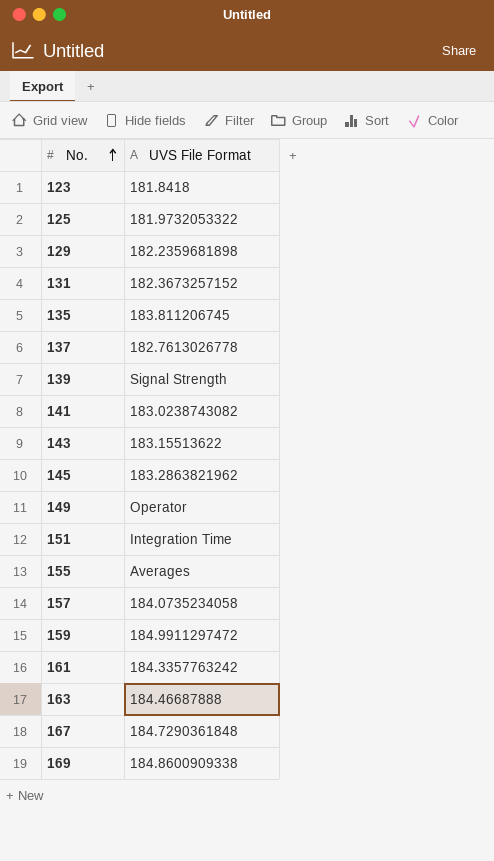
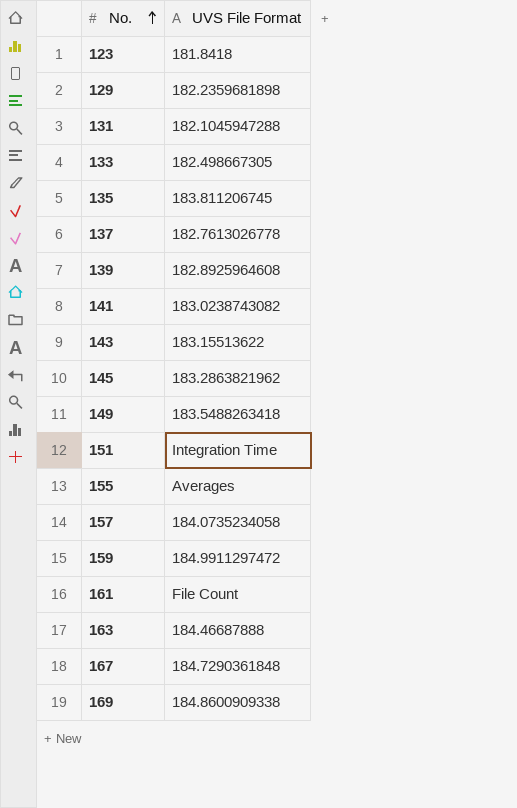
row 125: 181.9732053322 -> none
131 | UVS File Format: 182.3673257152 -> 182.1045947288
row 133: none -> 182.498667305
139 | UVS File Format: Signal Strength -> 182.8925964608
149 | UVS File Format: Operator -> 183.5488263418
161 | UVS File Format: 184.3357763242 -> File Count

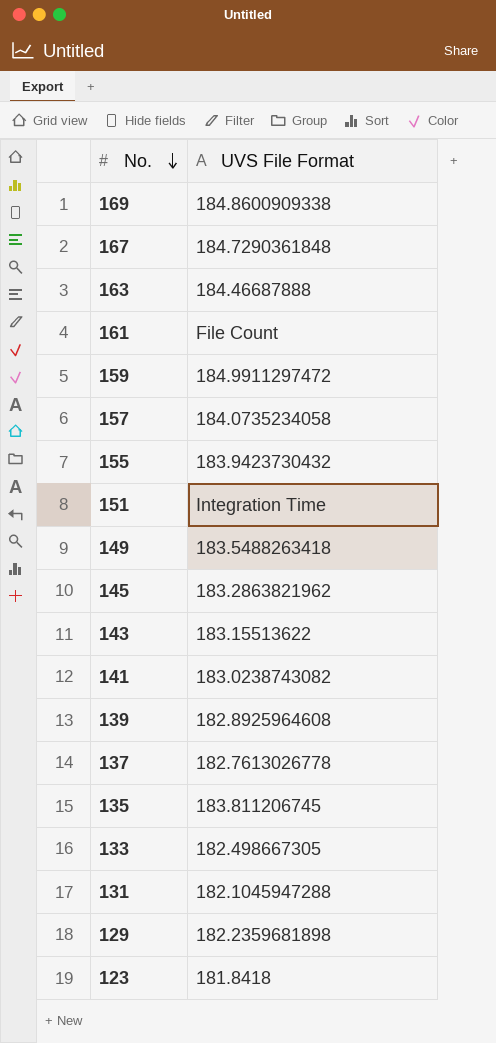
row order: No. ascending -> No. descending
155 | UVS File Format: Averages -> 183.9423730432

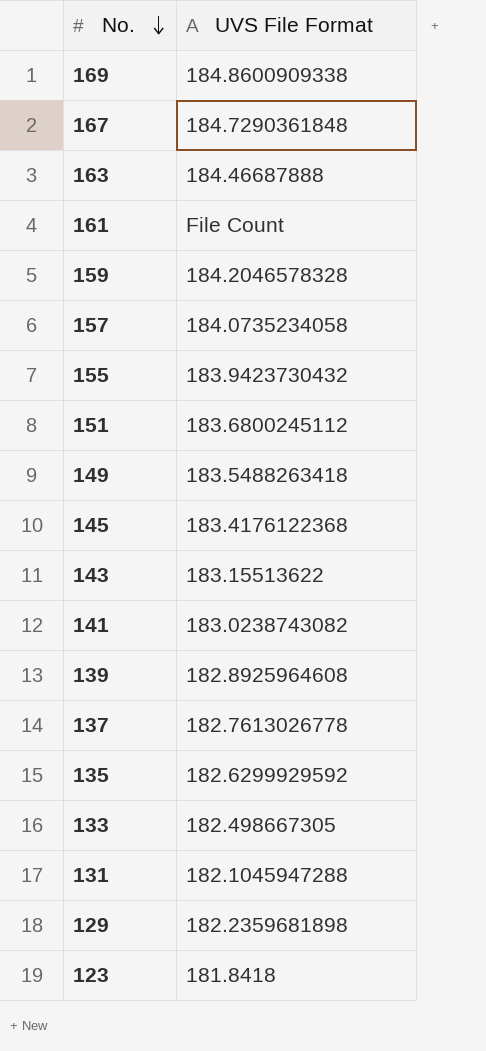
159 | UVS File Format: 184.9911297472 -> 184.2046578328
151 | UVS File Format: Integration Time -> 183.6800245112
145 | UVS File Format: 183.2863821962 -> 183.4176122368
135 | UVS File Format: 183.811206745 -> 182.6299929592

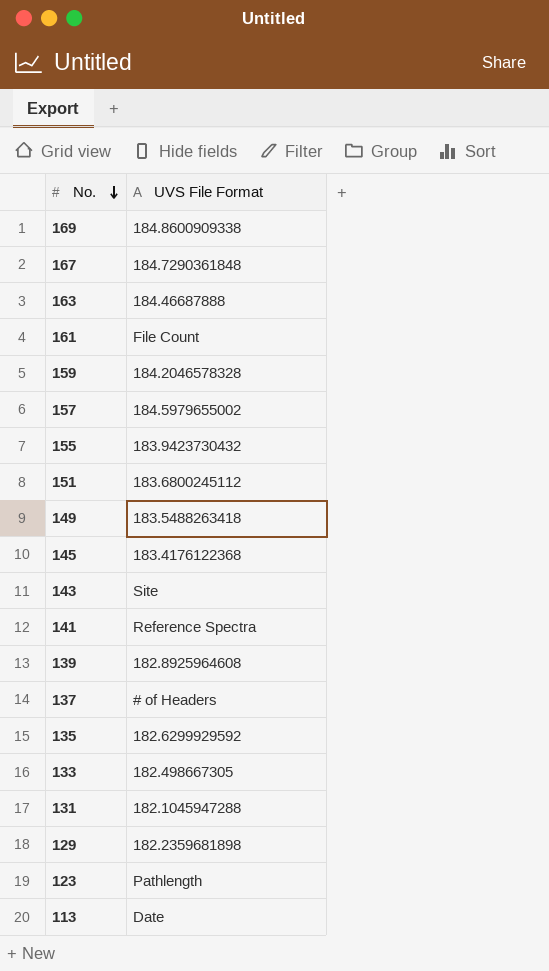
157 | UVS File Format: 184.0735234058 -> 184.5979655002
143 | UVS File Format: 183.15513622 -> Site
141 | UVS File Format: 183.0238743082 -> Reference Spectra
137 | UVS File Format: 182.7613026778 -> # of Headers
123 | UVS File Format: 181.8418 -> Pathlength
row 113: none -> Date

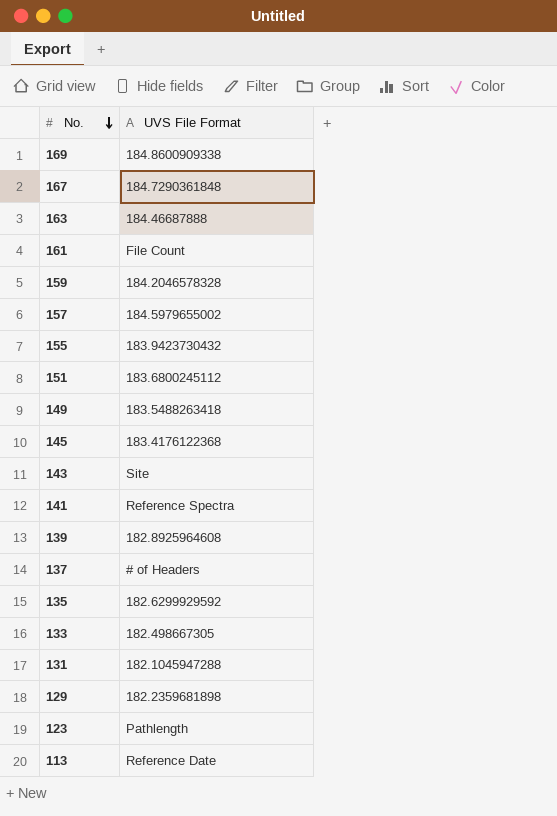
113 | UVS File Format: Date -> Reference Date

